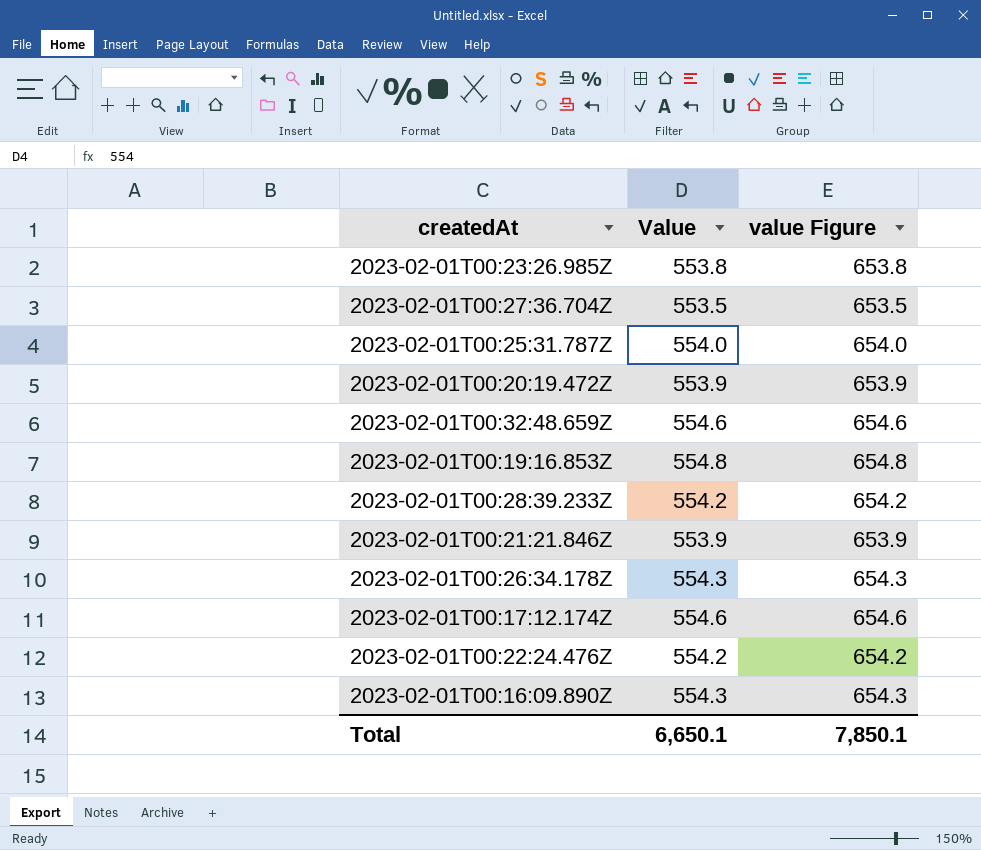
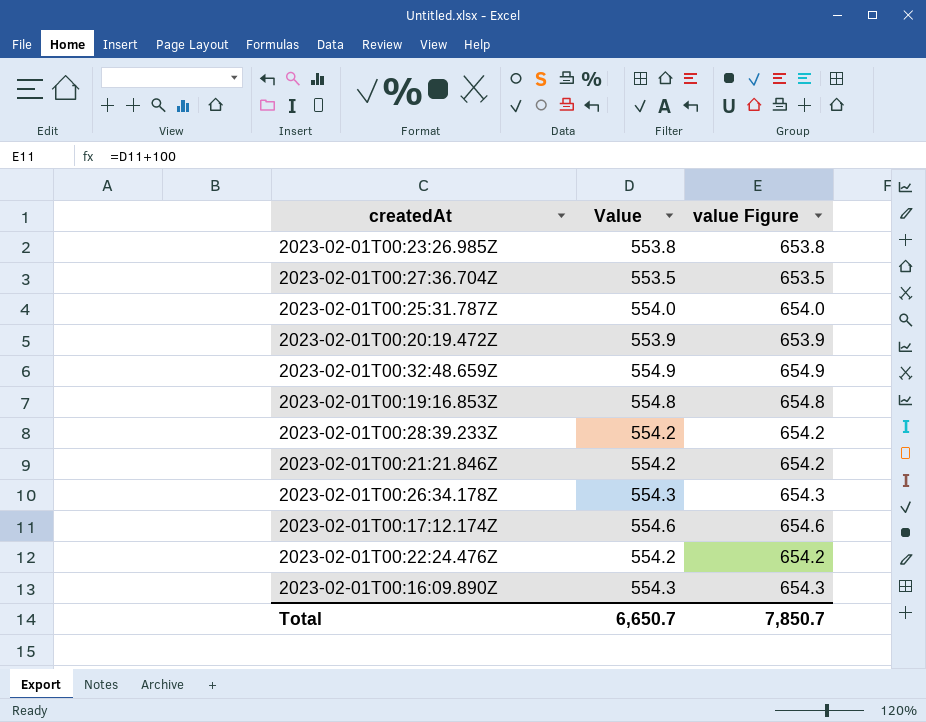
2023-02-01T00:32:48.659Z | Value: 554.6 -> 554.9
2023-02-01T00:32:48.659Z | value Figure: 654.6 -> 654.9
2023-02-01T00:21:21.846Z | Value: 553.9 -> 554.2
2023-02-01T00:21:21.846Z | value Figure: 653.9 -> 654.2
Total | Value: 6,650.1 -> 6,650.7
Total | value Figure: 7,850.1 -> 7,850.7

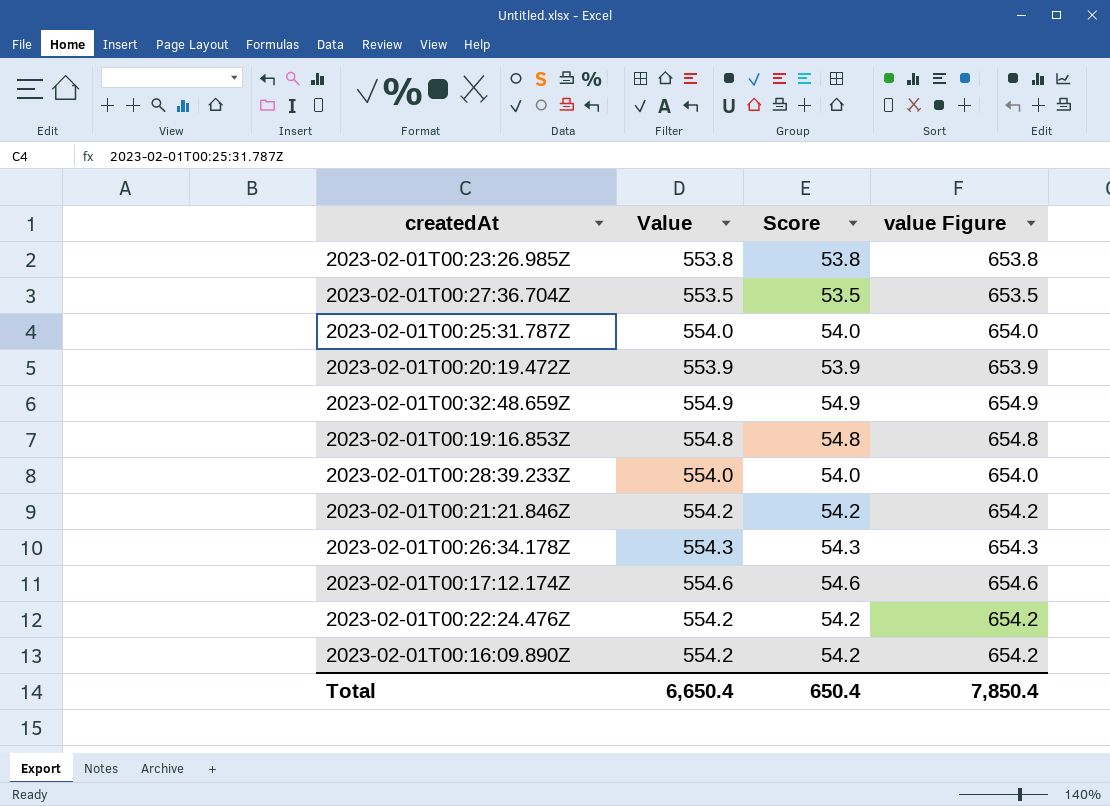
column Score | formula: none -> [Value] - 500
2023-02-01T00:28:39.233Z | Value: 554.2 -> 554.0
2023-02-01T00:28:39.233Z | value Figure: 654.2 -> 654.0
2023-02-01T00:16:09.890Z | Value: 554.3 -> 554.2
2023-02-01T00:16:09.890Z | value Figure: 654.3 -> 654.2
Total | Value: 6,650.7 -> 6,650.4
Total | value Figure: 7,850.7 -> 7,850.4

